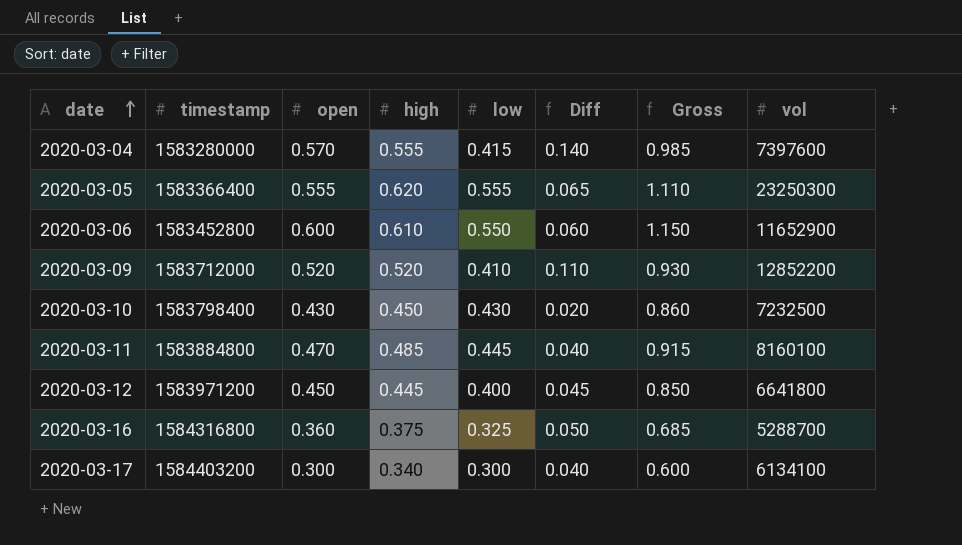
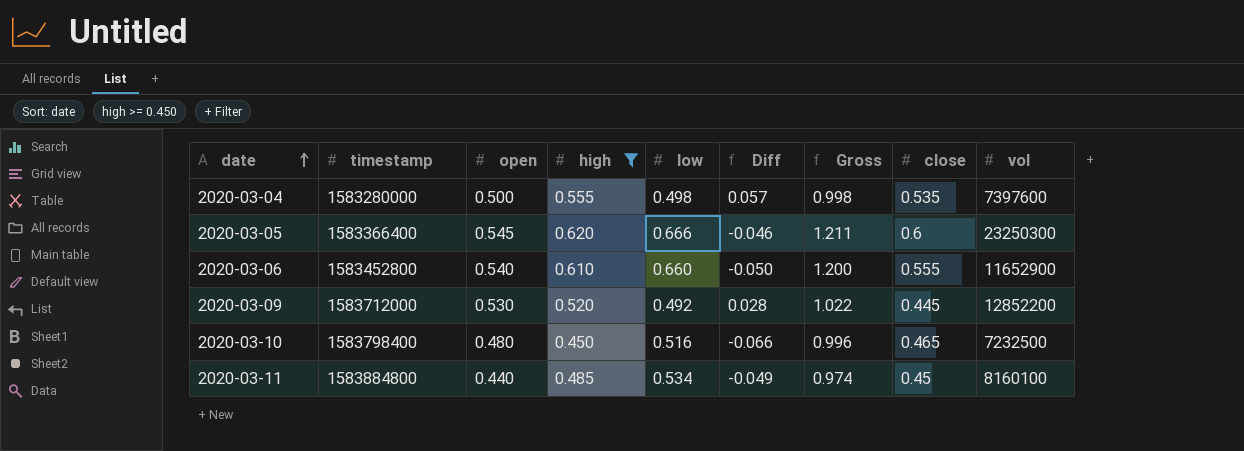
filter: none -> high >= 0.450
column close | position: none -> 8
2020-03-04 | open: 0.570 -> 0.500
2020-03-04 | low: 0.415 -> 0.498
2020-03-04 | Diff: 0.140 -> 0.057
2020-03-04 | Gross: 0.985 -> 0.998
2020-03-05 | open: 0.555 -> 0.545
2020-03-05 | low: 0.555 -> 0.666
2020-03-05 | Diff: 0.065 -> -0.046
2020-03-05 | Gross: 1.110 -> 1.211
2020-03-06 | open: 0.600 -> 0.540
2020-03-06 | low: 0.550 -> 0.660
2020-03-06 | Diff: 0.060 -> -0.050
2020-03-06 | Gross: 1.150 -> 1.200
2020-03-09 | open: 0.520 -> 0.530
2020-03-09 | low: 0.410 -> 0.492
2020-03-09 | Diff: 0.110 -> 0.028
2020-03-09 | Gross: 0.930 -> 1.022
2020-03-10 | open: 0.430 -> 0.480
2020-03-10 | low: 0.430 -> 0.516
2020-03-10 | Diff: 0.020 -> -0.066
2020-03-10 | Gross: 0.860 -> 0.996
2020-03-11 | open: 0.470 -> 0.440
2020-03-11 | low: 0.445 -> 0.534
2020-03-11 | Diff: 0.040 -> -0.049
2020-03-11 | Gross: 0.915 -> 0.974

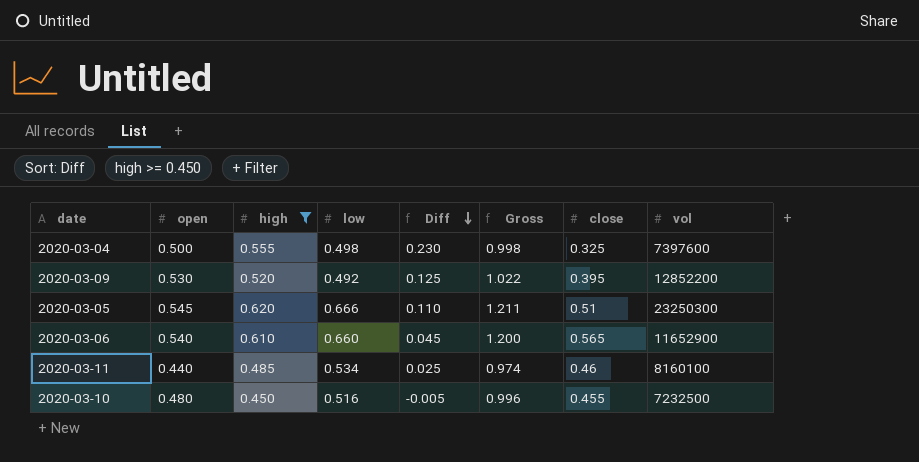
row order: date ascending -> Diff descending
column timestamp | position: 2 -> none
column Diff | formula: [high] - [low] -> [high] - [close]
2020-03-04 | close: 0.535 -> 0.325
2020-03-09 | close: 0.445 -> 0.395
2020-03-05 | close: 0.6 -> 0.51
2020-03-06 | close: 0.555 -> 0.565
2020-03-11 | close: 0.45 -> 0.46
2020-03-10 | close: 0.465 -> 0.455

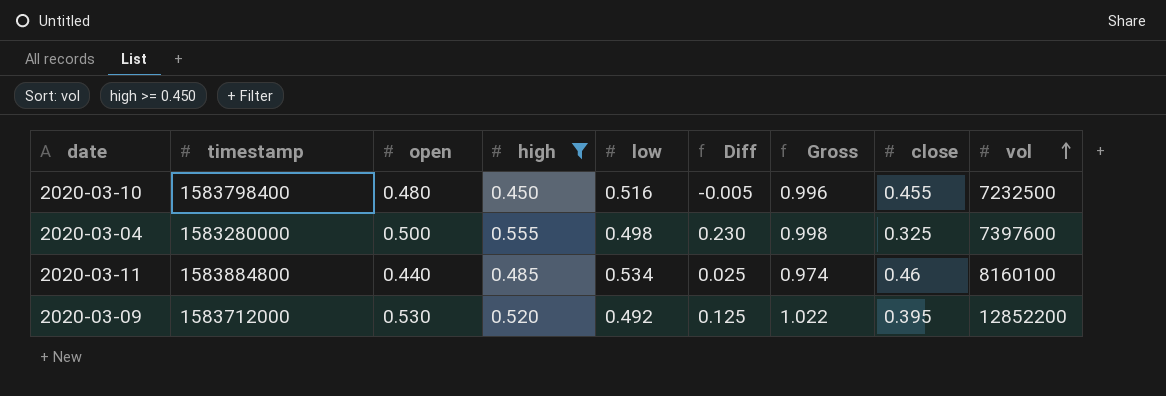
row order: Diff descending -> vol ascending
column timestamp | position: none -> 2
row 2020-03-05: 0.545 | 0.620 | 0.666 | 0.110 | 1.211 | 0.51 | 23250300 -> none
row 2020-03-06: 0.540 | 0.610 | 0.660 | 0.045 | 1.200 | 0.565 | 11652900 -> none

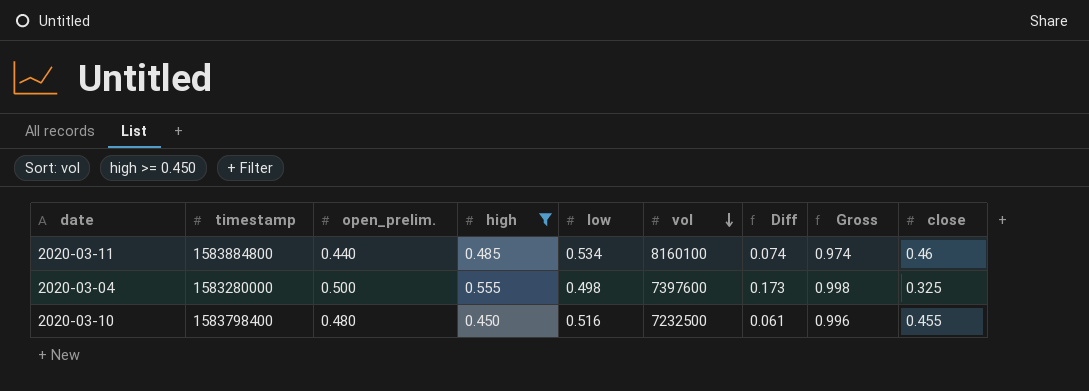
row order: vol ascending -> vol descending
column name: open -> open_prelim.
column vol | position: 9 -> 6
column Diff | formula: [high] - [close] -> [low] - [close]
row 2020-03-09: 1583712000 | 0.530 | 0.520 | 0.492 | 0.125 | 1.022 | 0.395 | 12852200 -> none

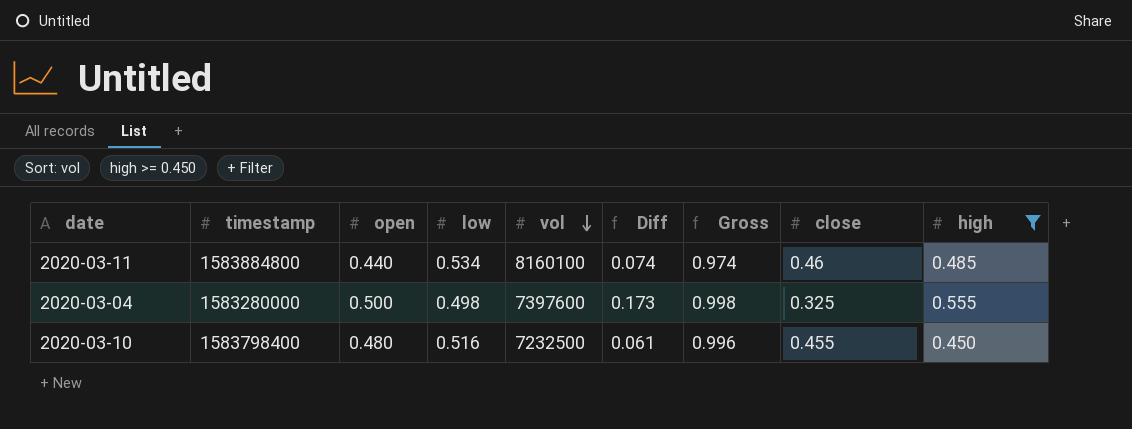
column name: open_prelim. -> open
column high | position: 4 -> 9

